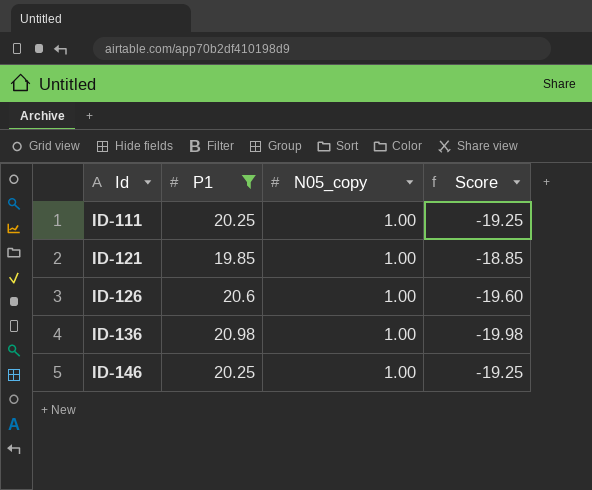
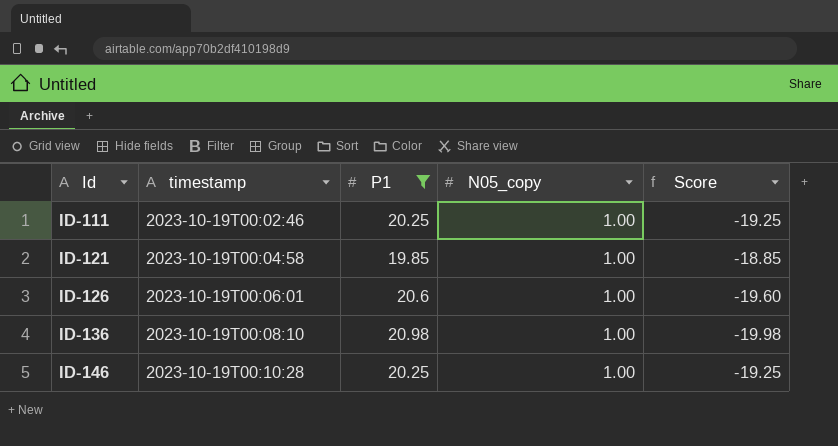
column timestamp | position: none -> 2

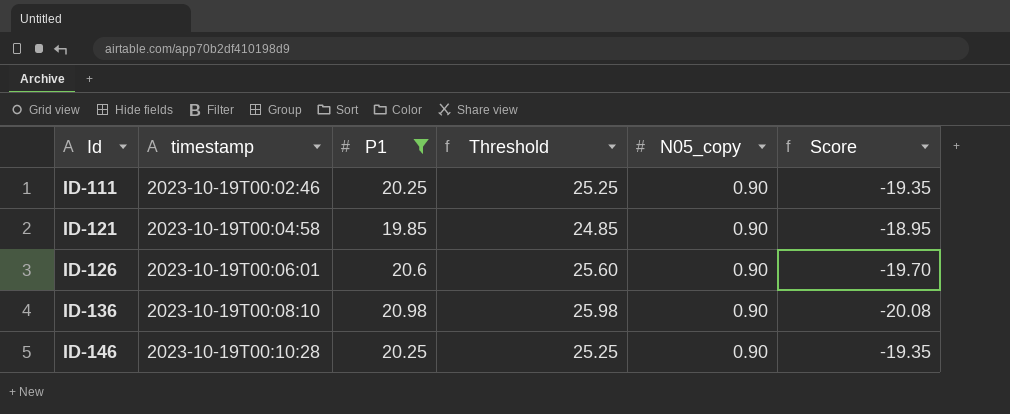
column Threshold | formula: none -> [P1] + 5
ID-111 | N05_copy: 1.00 -> 0.90
ID-111 | Score: -19.25 -> -19.35
ID-121 | N05_copy: 1.00 -> 0.90
ID-121 | Score: -18.85 -> -18.95
ID-126 | N05_copy: 1.00 -> 0.90
ID-126 | Score: -19.60 -> -19.70
ID-136 | N05_copy: 1.00 -> 0.90
ID-136 | Score: -19.98 -> -20.08
ID-146 | N05_copy: 1.00 -> 0.90
ID-146 | Score: -19.25 -> -19.35

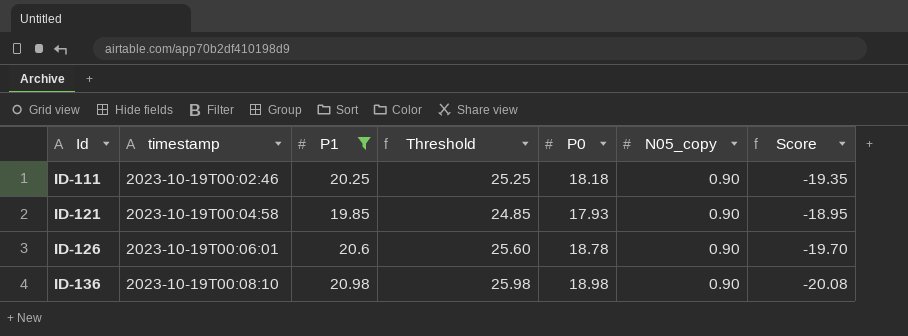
column P0 | position: none -> 5
row ID-146: 2023-10-19T00:10:28 | 20.25 | 25.25 | 0.90 | -19.35 -> none

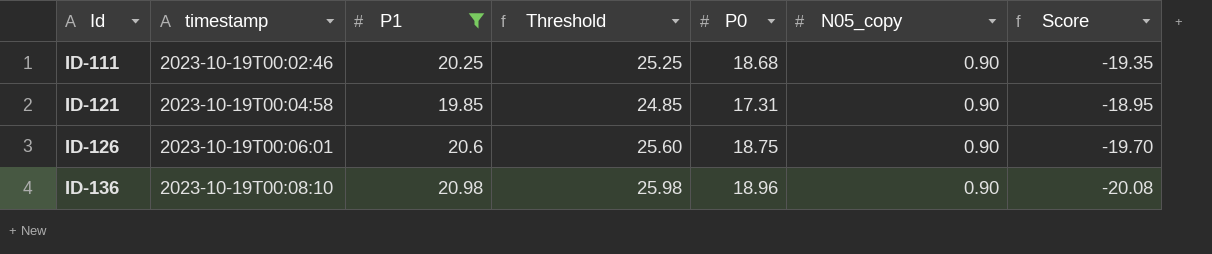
ID-111 | P0: 18.18 -> 18.68
ID-121 | P0: 17.93 -> 17.31
ID-126 | P0: 18.78 -> 18.75
ID-136 | P0: 18.98 -> 18.96

